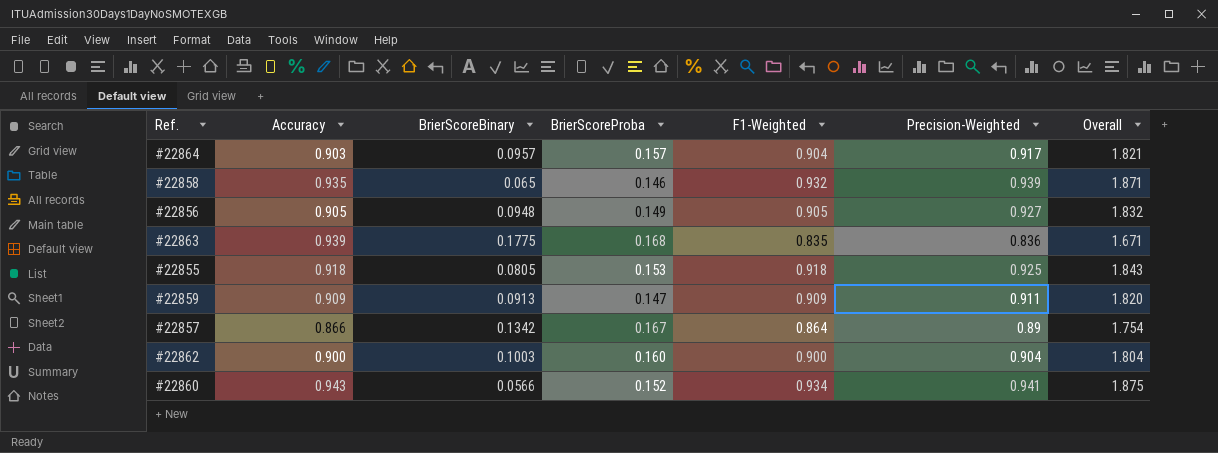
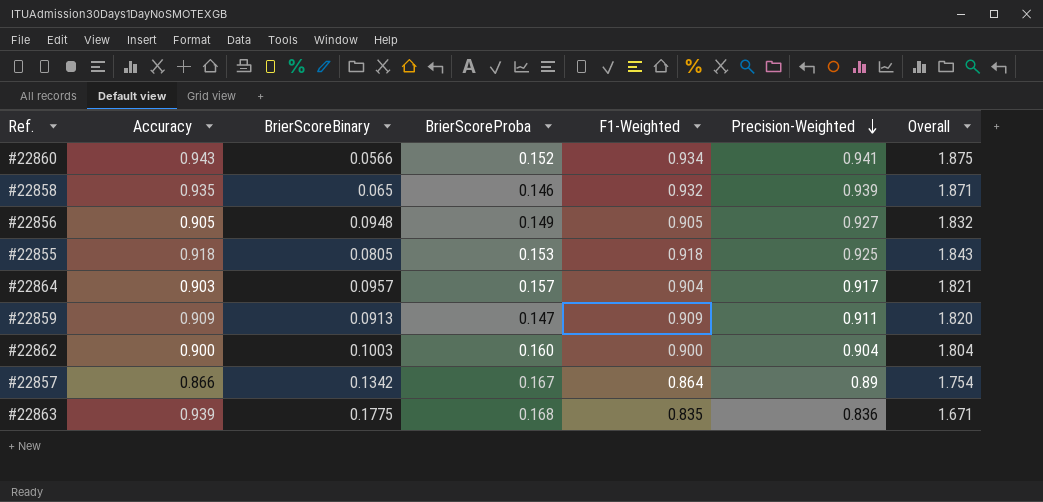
row order: none -> Precision-Weighted descending

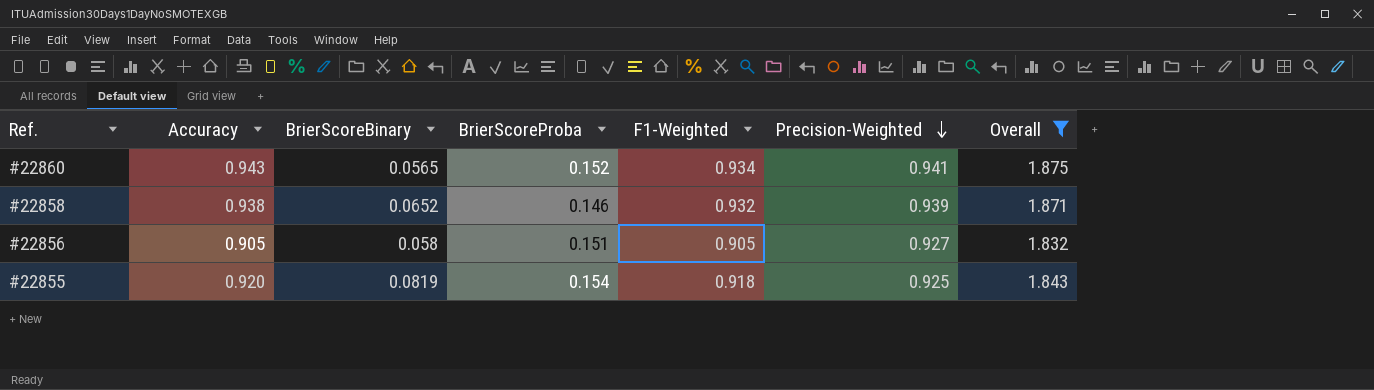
filter: none -> Overall >= 1.832
#22860 | BrierScoreBinary: 0.0566 -> 0.0565
#22858 | Accuracy: 0.935 -> 0.938
#22858 | BrierScoreBinary: 0.065 -> 0.0652
#22856 | BrierScoreBinary: 0.0948 -> 0.058
#22856 | BrierScoreProba: 0.149 -> 0.151
#22855 | Accuracy: 0.918 -> 0.920
#22855 | BrierScoreBinary: 0.0805 -> 0.0819
#22855 | BrierScoreProba: 0.153 -> 0.154

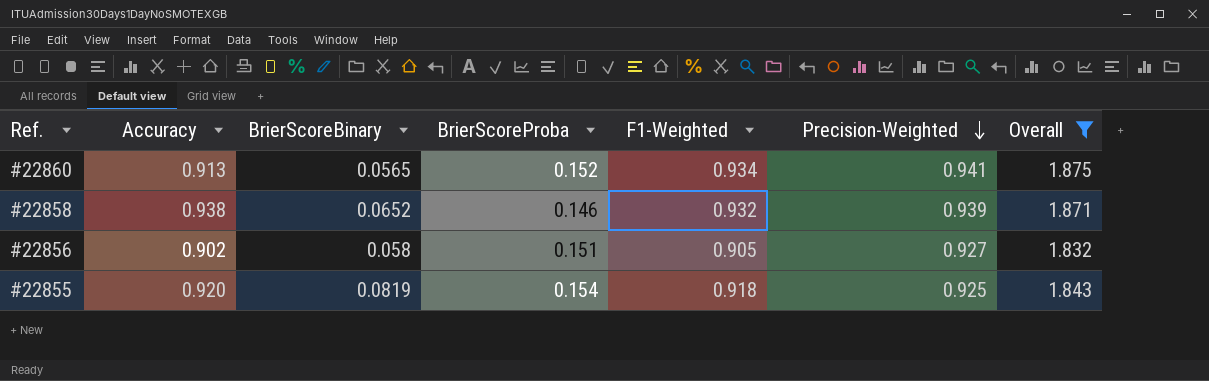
#22860 | Accuracy: 0.943 -> 0.913
#22856 | Accuracy: 0.905 -> 0.902

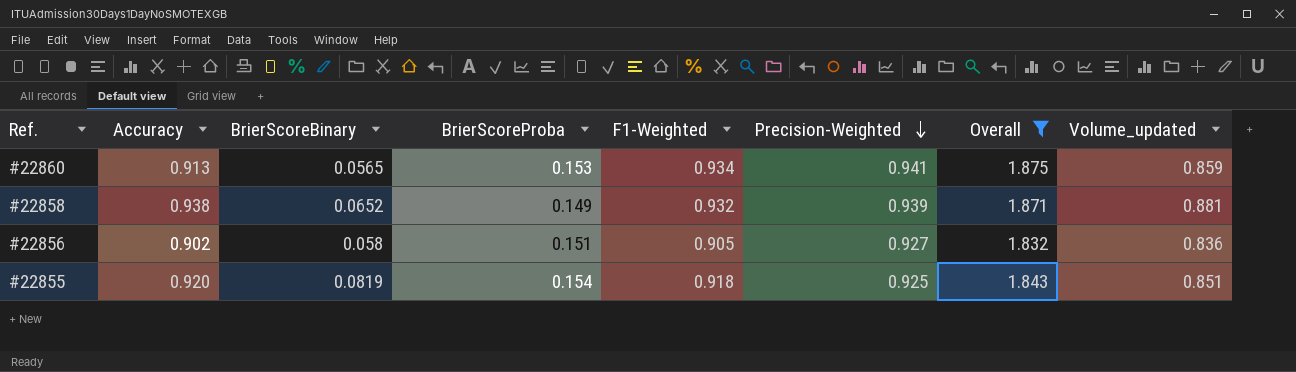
column Volume_updated | formula: none -> [Accuracy] * [Precision-Weighted]
#22860 | BrierScoreProba: 0.152 -> 0.153
#22858 | BrierScoreProba: 0.146 -> 0.149

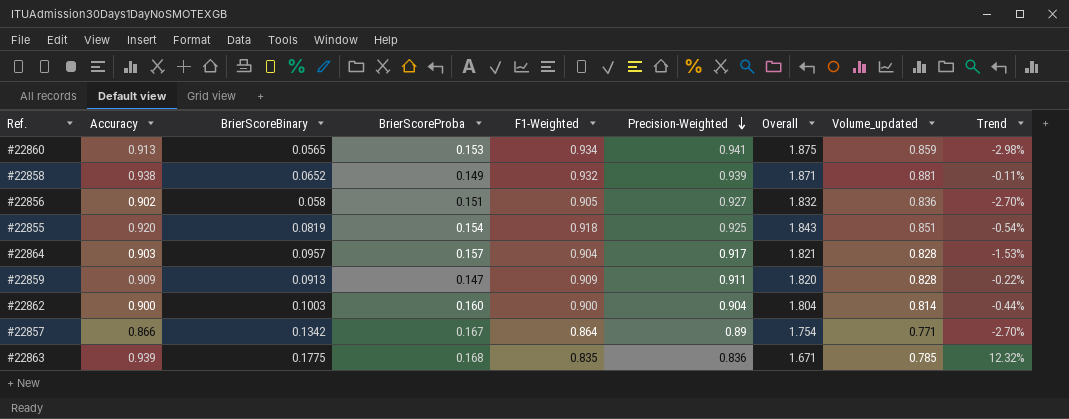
filter: Overall >= 1.832 -> none
column Trend | formula: none -> ([Accuracy] - [Precision-Weighted]) / [Precision-Weighted]

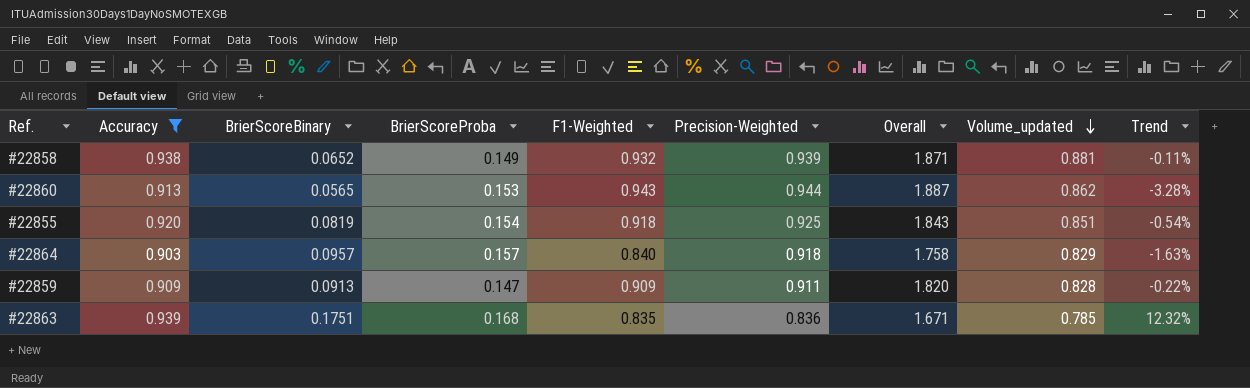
filter: none -> Accuracy >= 0.903
row order: Precision-Weighted descending -> Volume_updated descending
#22860 | F1-Weighted: 0.934 -> 0.943
#22860 | Precision-Weighted: 0.941 -> 0.944
#22860 | Overall: 1.875 -> 1.887
#22860 | Volume_updated: 0.859 -> 0.862
#22860 | Trend: -2.98% -> -3.28%
#22864 | F1-Weighted: 0.904 -> 0.840
#22864 | Precision-Weighted: 0.917 -> 0.918
#22864 | Overall: 1.821 -> 1.758
#22864 | Volume_updated: 0.828 -> 0.829
#22864 | Trend: -1.53% -> -1.63%
#22863 | BrierScoreBinary: 0.1775 -> 0.1751

